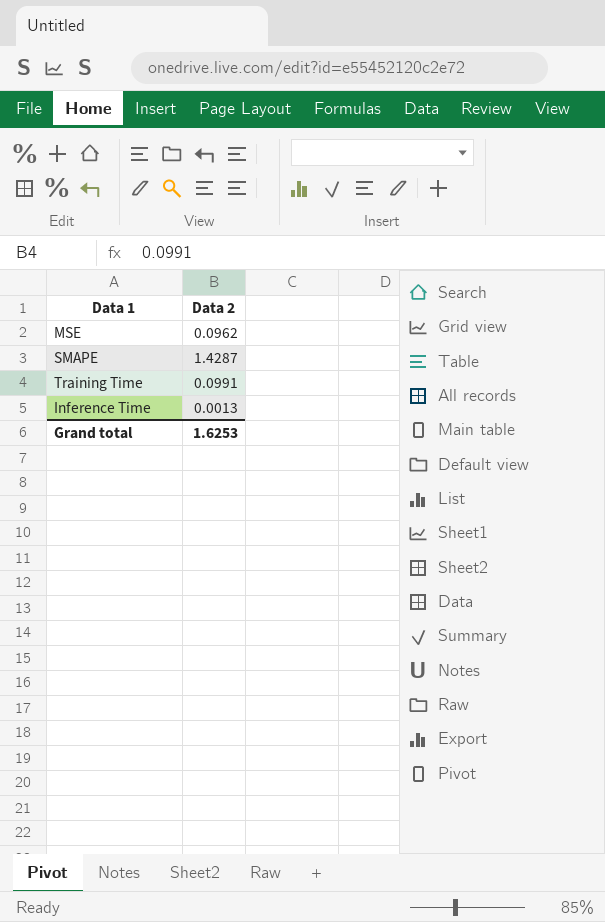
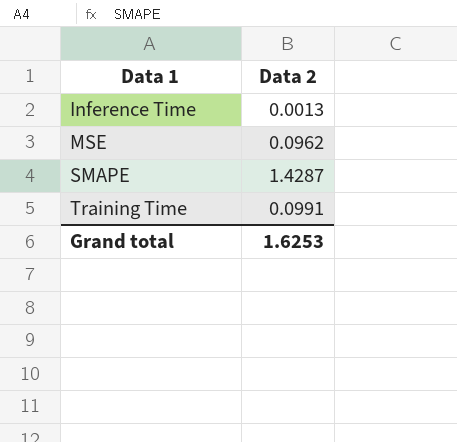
row order: none -> Data 1 ascending

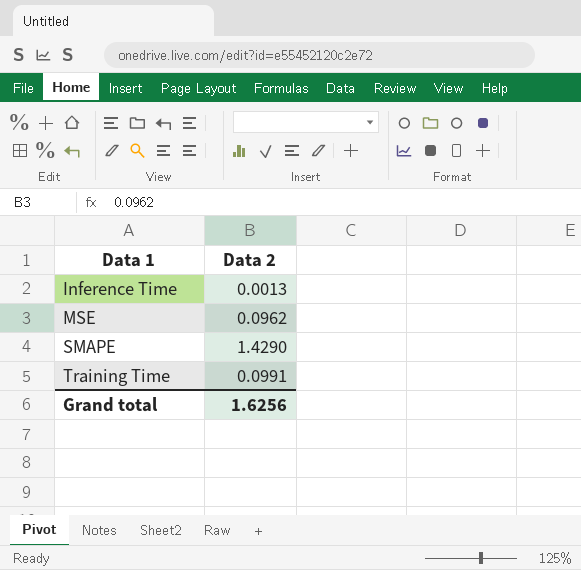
SMAPE | Data 2: 1.4287 -> 1.4290
Grand total | Data 2: 1.6253 -> 1.6256

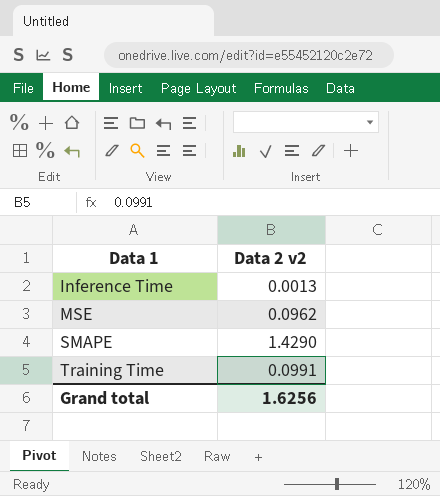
column name: Data 2 -> Data 2 v2

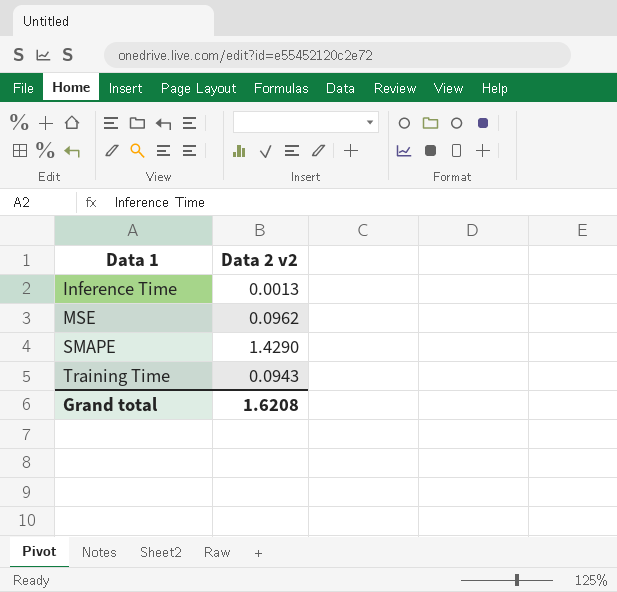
Training Time | Data 2 v2: 0.0991 -> 0.0943
Grand total | Data 2 v2: 1.6256 -> 1.6208

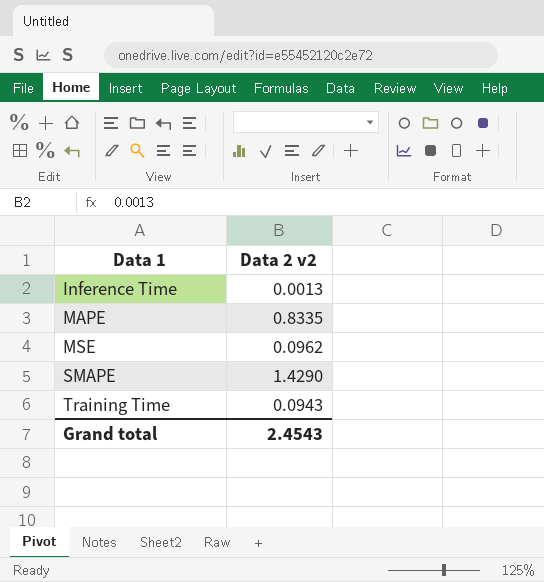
row MAPE: none -> 0.8335
Grand total | Data 2 v2: 1.6208 -> 2.4543

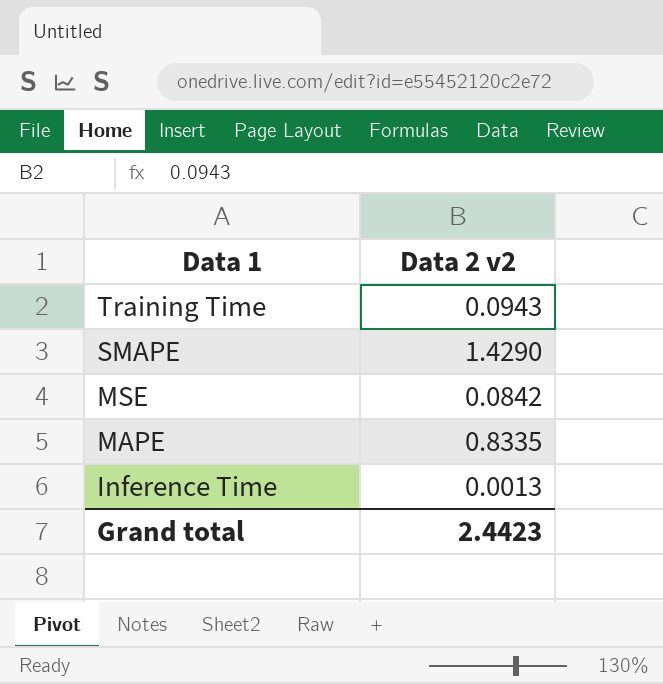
row order: Data 1 ascending -> Data 1 descending
MSE | Data 2 v2: 0.0962 -> 0.0842
Grand total | Data 2 v2: 2.4543 -> 2.4423

